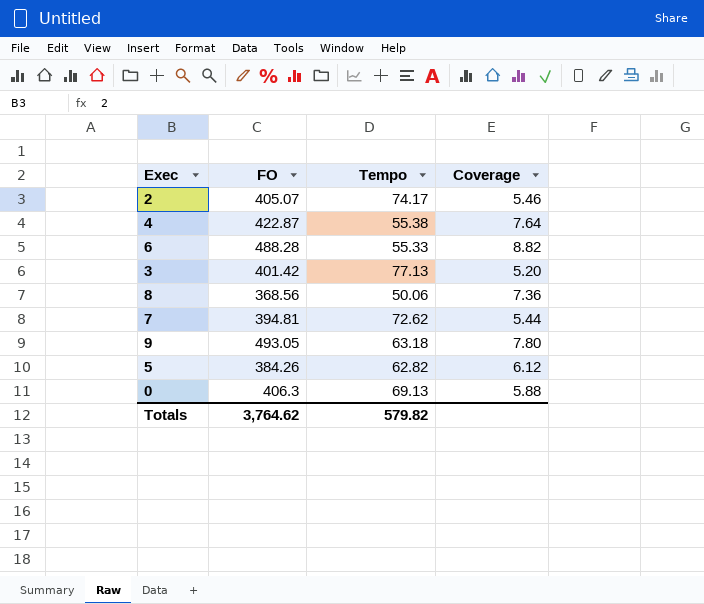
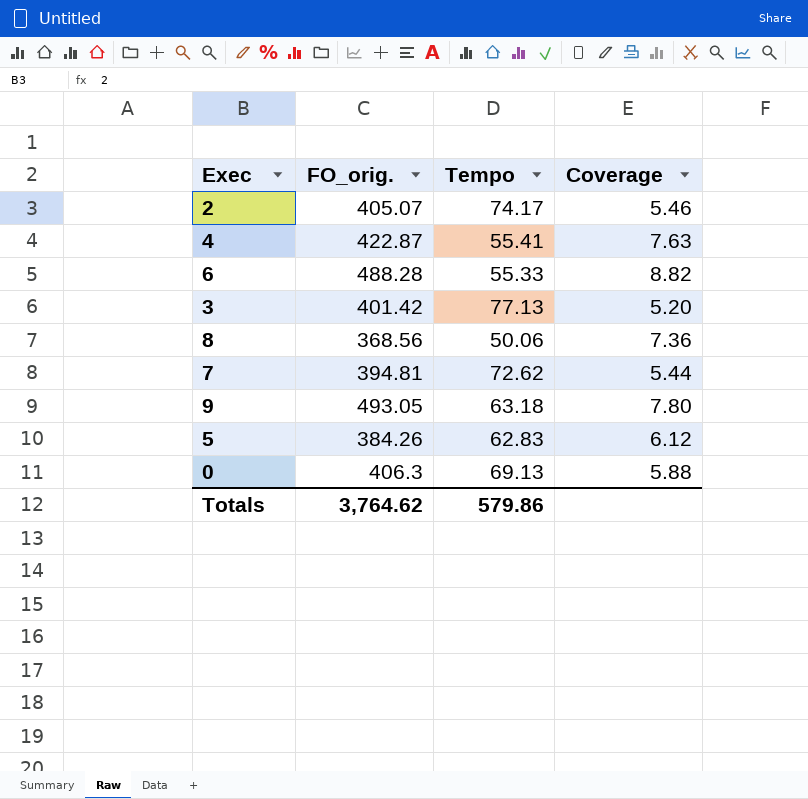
column name: FO -> FO_orig.
4 | Tempo: 55.38 -> 55.41
4 | Coverage: 7.64 -> 7.63
5 | Tempo: 62.82 -> 62.83
Totals | Tempo: 579.82 -> 579.86

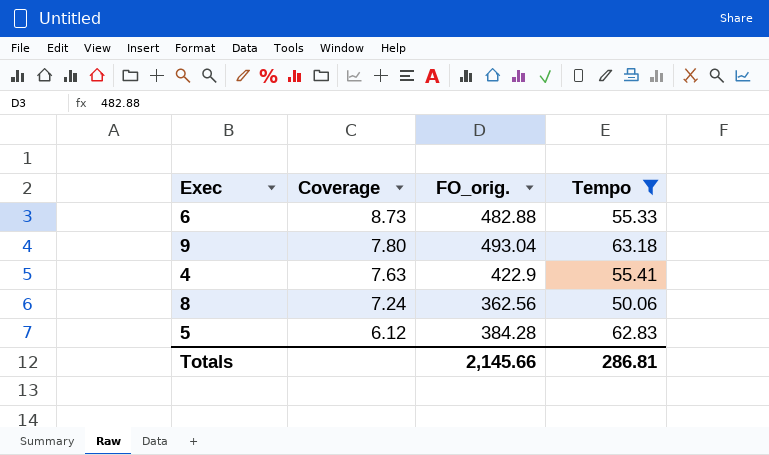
filter: none -> Tempo <= 63.18
row order: none -> Coverage descending
column Coverage | position: 4 -> 2
6 | Coverage: 8.82 -> 8.73
6 | FO_orig.: 488.28 -> 482.88
9 | FO_orig.: 493.05 -> 493.04
4 | FO_orig.: 422.87 -> 422.9
8 | Coverage: 7.36 -> 7.24
8 | FO_orig.: 368.56 -> 362.56
5 | FO_orig.: 384.26 -> 384.28
Totals | FO_orig.: 3,764.62 -> 2,145.66
Totals | Tempo: 579.86 -> 286.81

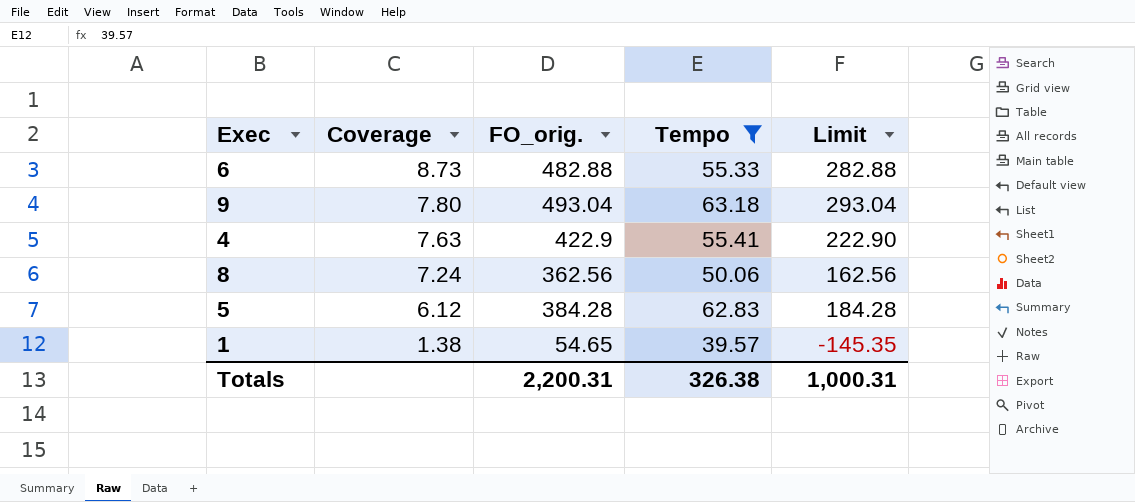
column Limit | formula: none -> [FO_orig.] - 200
row 1: none -> 1.38 | 54.65 | 39.57 | -145.35
Totals | FO_orig.: 2,145.66 -> 2,200.31
Totals | Tempo: 286.81 -> 326.38

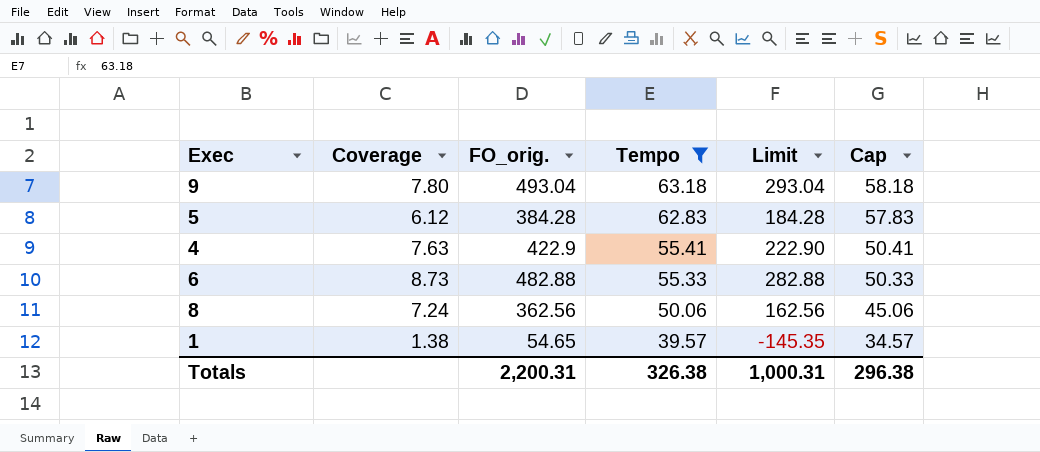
row order: Coverage descending -> Tempo descending
column Cap | formula: none -> [Tempo] - 5

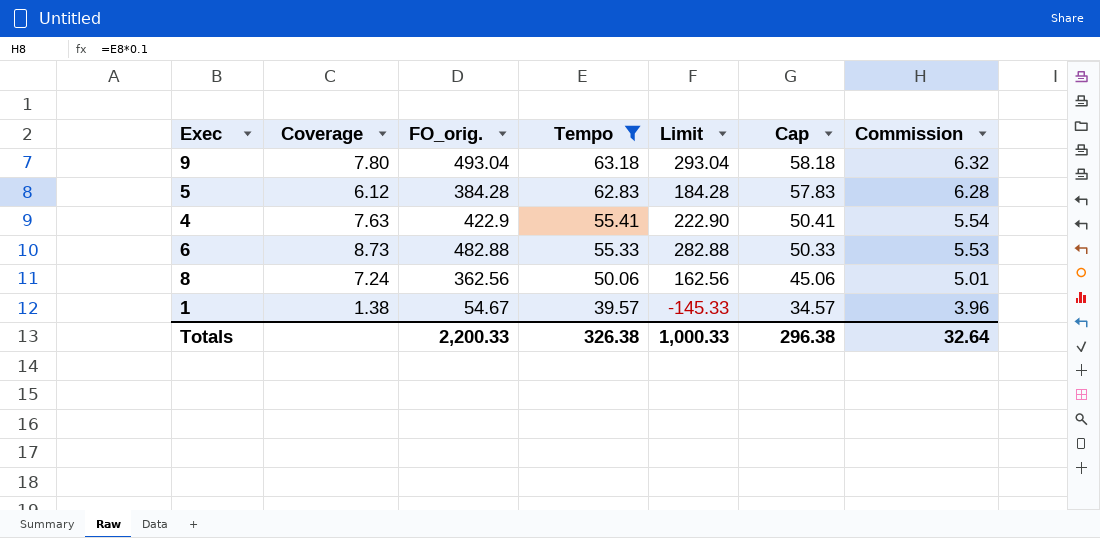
column Commission | formula: none -> [Tempo] * 0.1
1 | FO_orig.: 54.65 -> 54.67
1 | Limit: -145.35 -> -145.33
Totals | FO_orig.: 2,200.31 -> 2,200.33
Totals | Limit: 1,000.31 -> 1,000.33

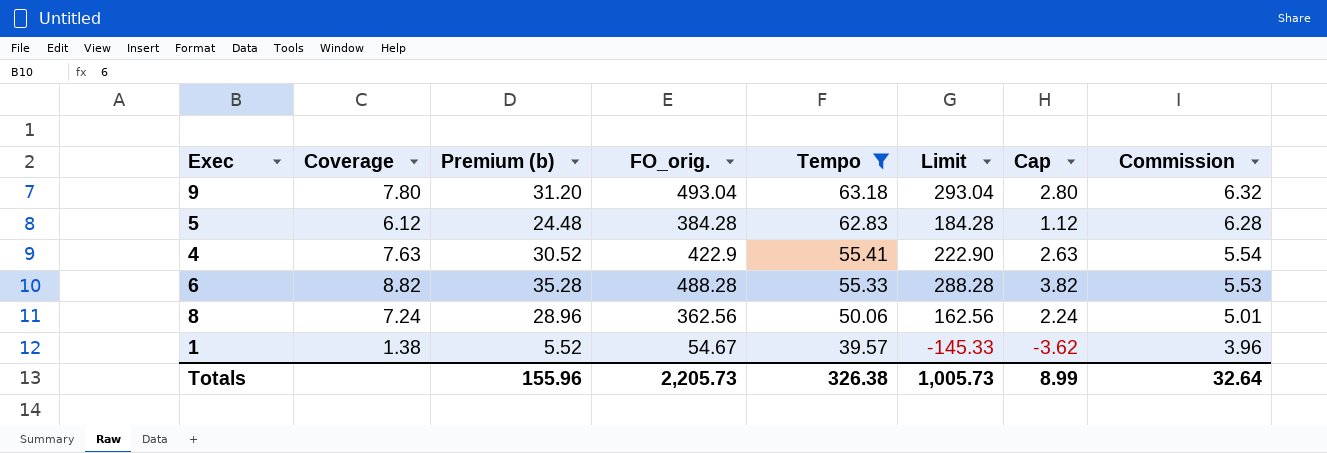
column Premium (b) | formula: none -> [Coverage] * 4
column Cap | formula: [Tempo] - 5 -> [Coverage] - 5
6 | Coverage: 8.73 -> 8.82
6 | FO_orig.: 482.88 -> 488.28
6 | Limit: 282.88 -> 288.28
Totals | FO_orig.: 2,200.33 -> 2,205.73
Totals | Limit: 1,000.33 -> 1,005.73
Totals | Cap: 296.38 -> 8.99

